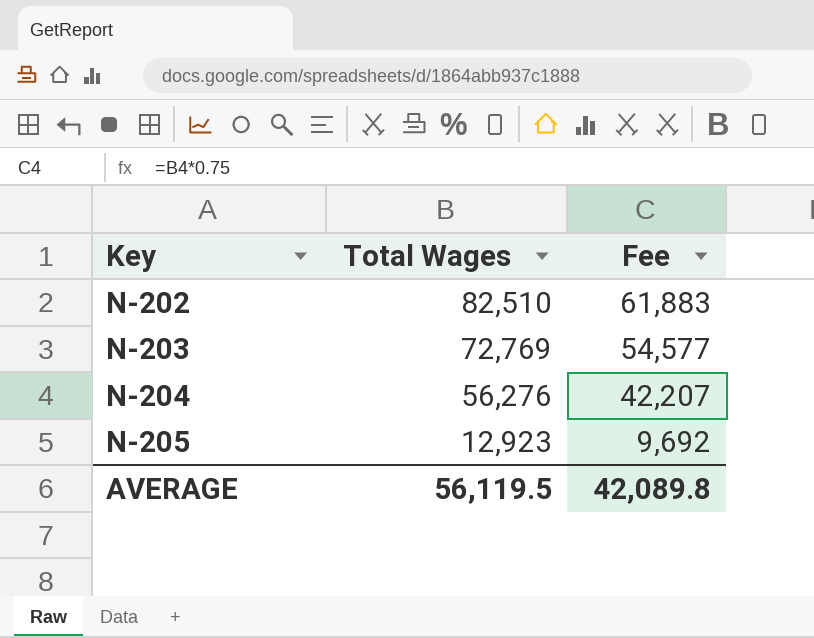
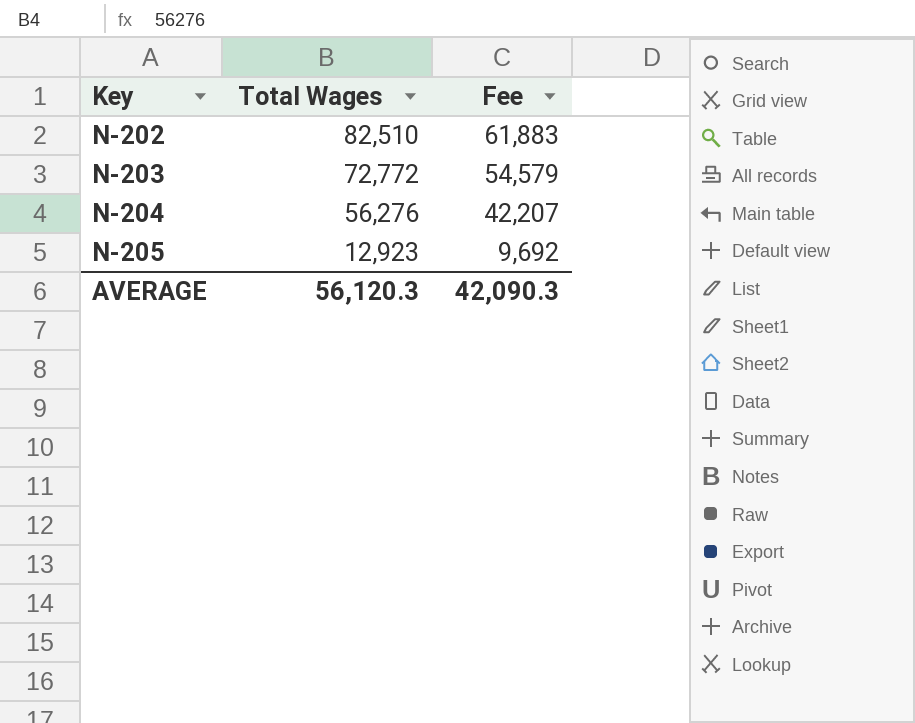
N-203 | Total Wages: 72,769 -> 72,772
N-203 | Fee: 54,577 -> 54,579
AVERAGE | Total Wages: 56,119.5 -> 56,120.3
AVERAGE | Fee: 42,089.8 -> 42,090.3

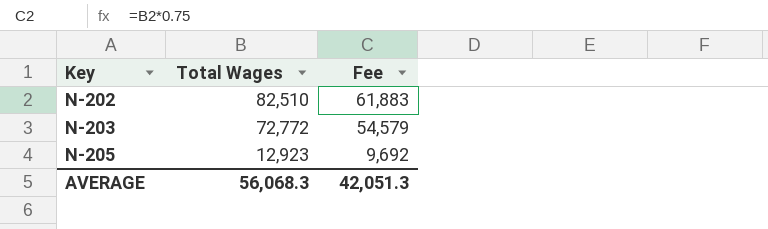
row N-204: 56,276 | 42,207 -> none
AVERAGE | Total Wages: 56,120.3 -> 56,068.3
AVERAGE | Fee: 42,090.3 -> 42,051.3

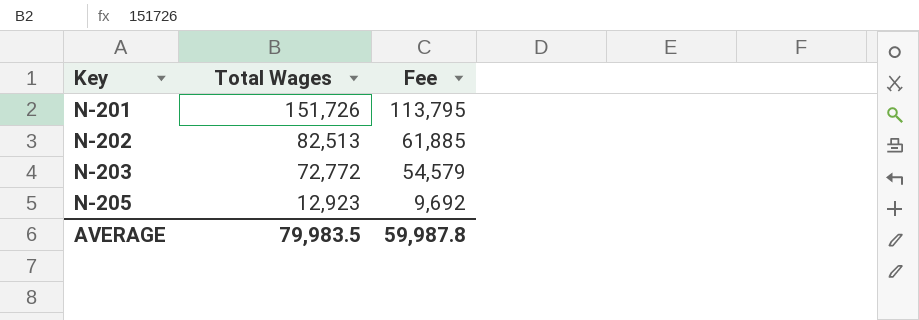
row N-201: none -> 151,726 | 113,795
N-202 | Total Wages: 82,510 -> 82,513
N-202 | Fee: 61,883 -> 61,885
AVERAGE | Total Wages: 56,068.3 -> 79,983.5
AVERAGE | Fee: 42,051.3 -> 59,987.8

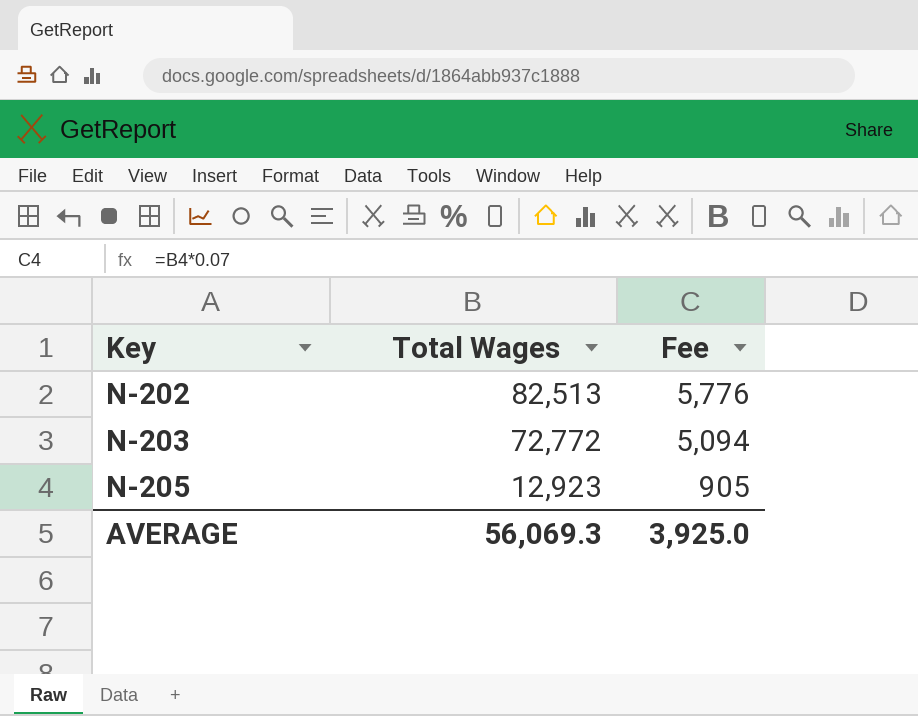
column Fee | formula: [Total Wages] * 0.75 -> [Total Wages] * 0.07
row N-201: 151,726 | 113,795 -> none
AVERAGE | Total Wages: 79,983.5 -> 56,069.3
AVERAGE | Fee: 59,987.8 -> 3,925.0

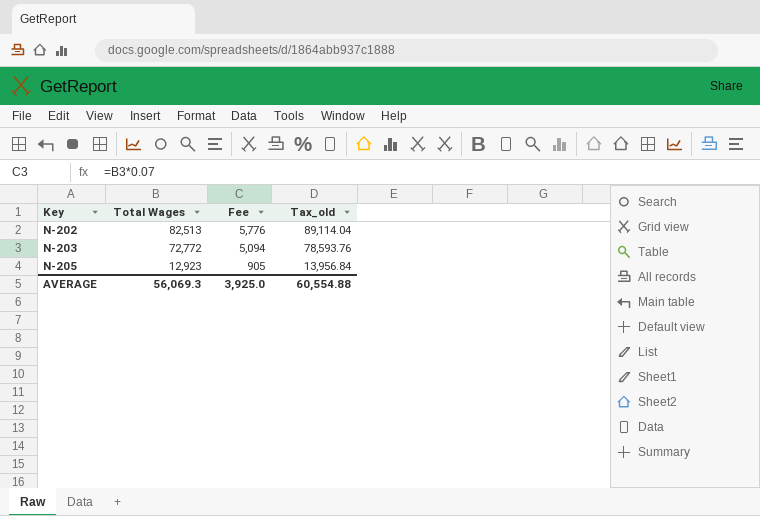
column Tax_old | formula: none -> [Total Wages] * 1.08

